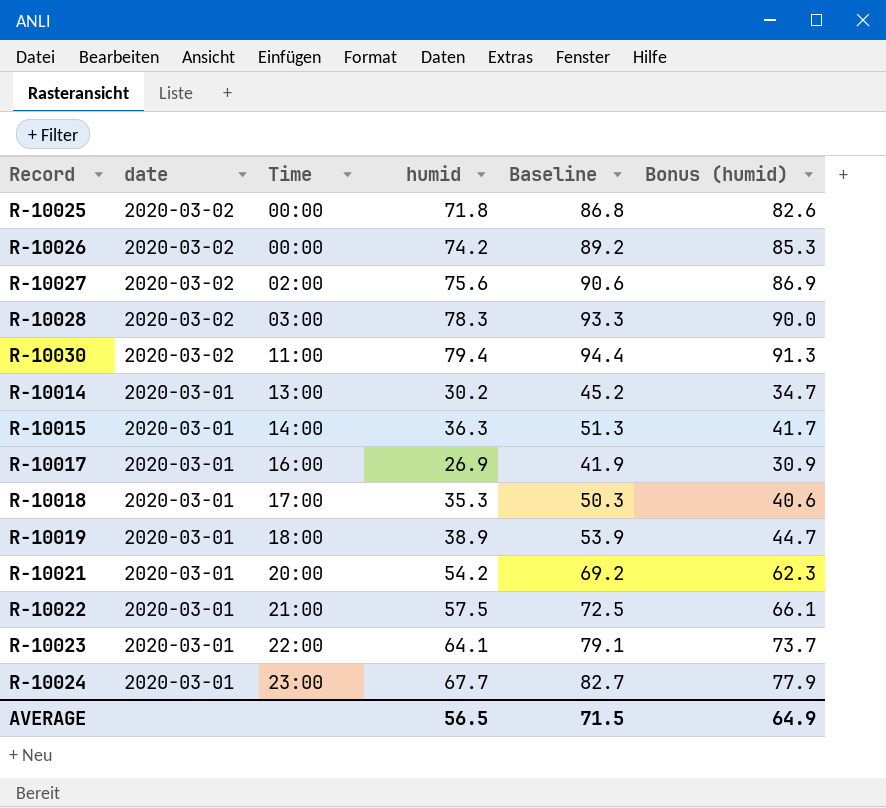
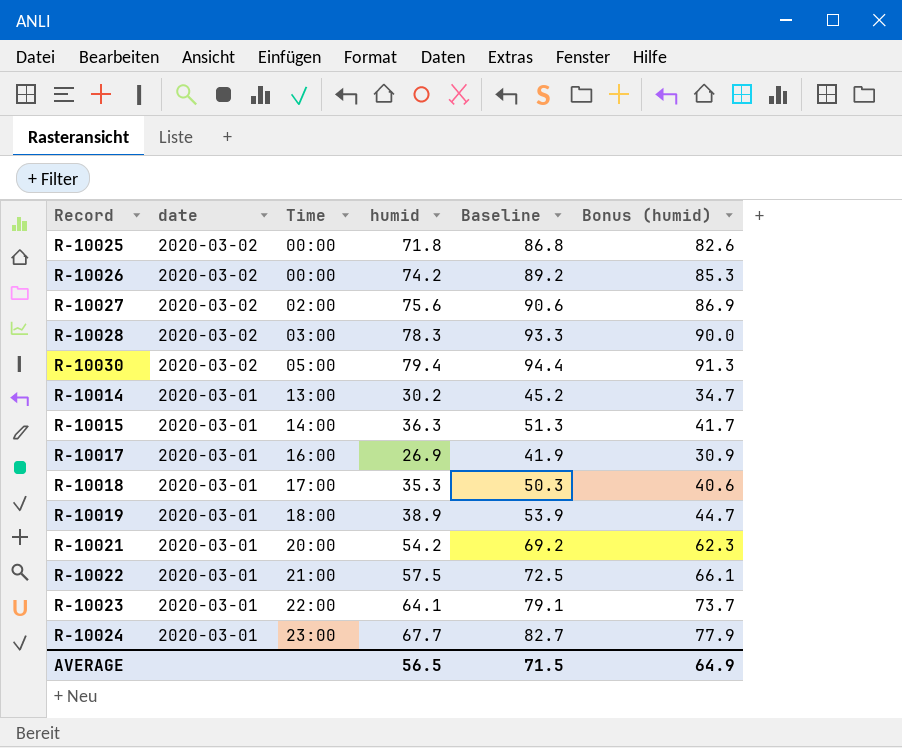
R-10030 | Time: 11:00 -> 05:00

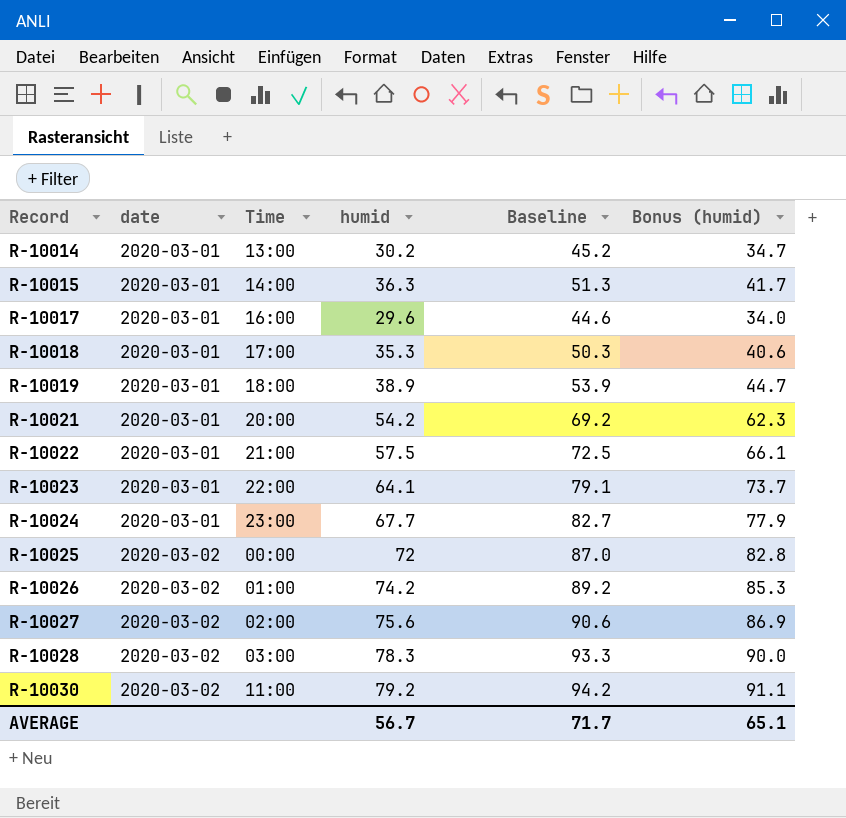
row order: date descending -> Record ascending
R-10017 | humid: 26.9 -> 29.6
R-10017 | Baseline: 41.9 -> 44.6
R-10017 | Bonus (humid): 30.9 -> 34.0
R-10025 | humid: 71.8 -> 72
R-10025 | Baseline: 86.8 -> 87.0
R-10025 | Bonus (humid): 82.6 -> 82.8
R-10026 | Time: 00:00 -> 01:00
R-10030 | Time: 05:00 -> 11:00
R-10030 | humid: 79.4 -> 79.2
R-10030 | Baseline: 94.4 -> 94.2
R-10030 | Bonus (humid): 91.3 -> 91.1
AVERAGE | humid: 56.5 -> 56.7
AVERAGE | Baseline: 71.5 -> 71.7
AVERAGE | Bonus (humid): 64.9 -> 65.1

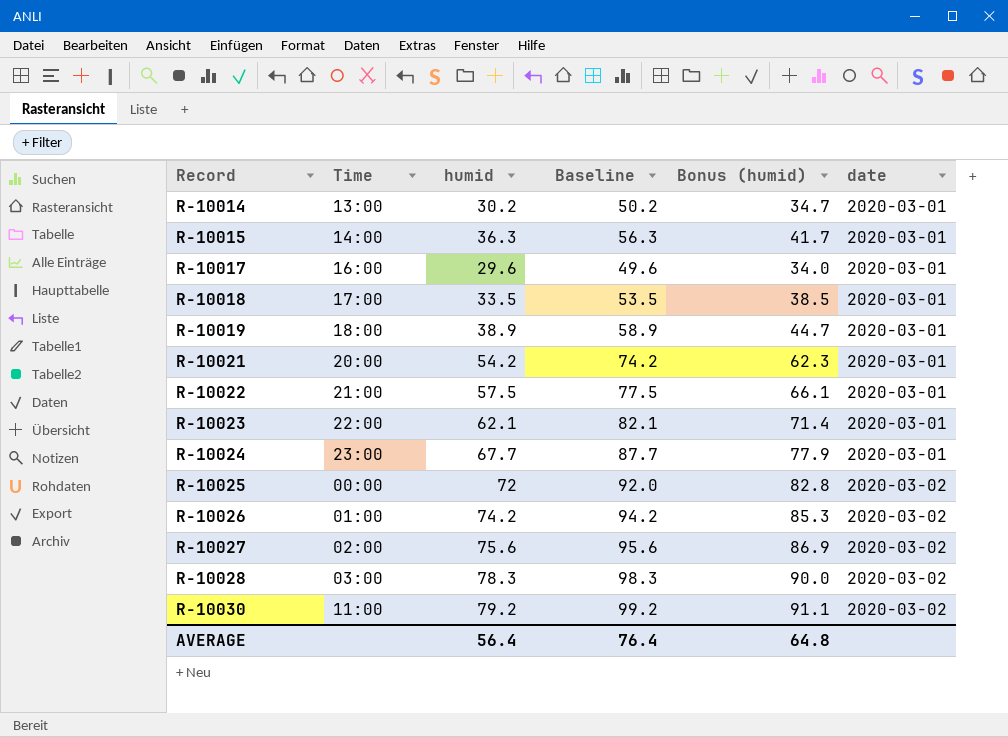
column Baseline | formula: [humid] + 15 -> [humid] + 20
column date | position: 2 -> 6
R-10018 | humid: 35.3 -> 33.5
R-10018 | Bonus (humid): 40.6 -> 38.5
R-10023 | humid: 64.1 -> 62.1
R-10023 | Bonus (humid): 73.7 -> 71.4
AVERAGE | humid: 56.7 -> 56.4
AVERAGE | Baseline: 71.7 -> 76.4
AVERAGE | Bonus (humid): 65.1 -> 64.8

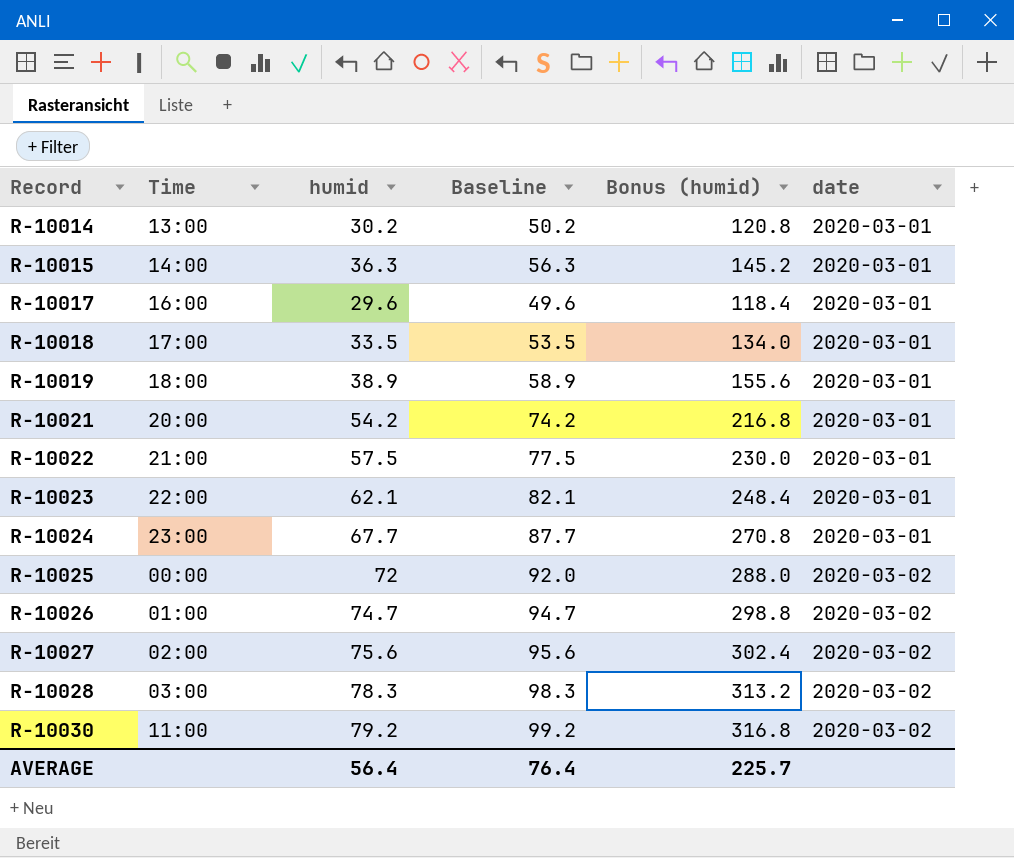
column Bonus (humid) | formula: [humid] * 1.15 -> [humid] * 4
R-10026 | humid: 74.2 -> 74.7
R-10026 | Baseline: 94.2 -> 94.7
AVERAGE | Bonus (humid): 64.8 -> 225.7

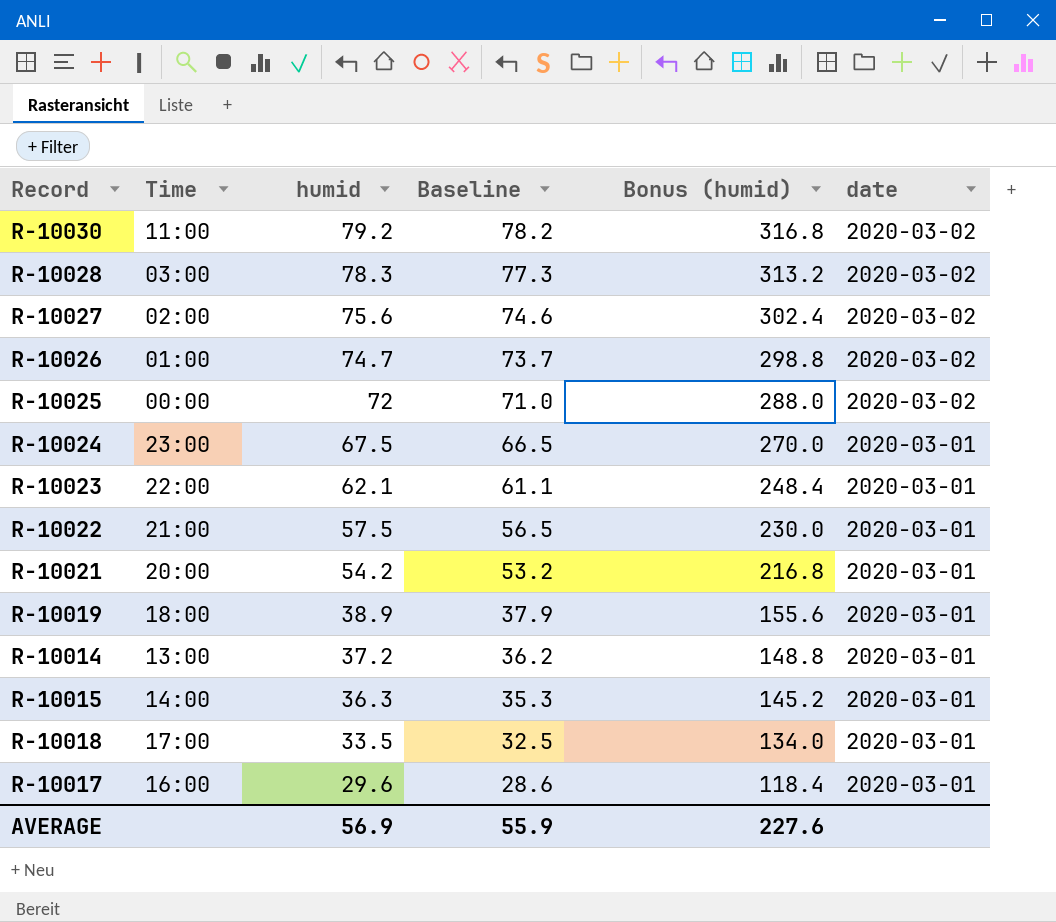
row order: Record ascending -> humid descending
column Baseline | formula: [humid] + 20 -> [humid] - 1
R-10024 | humid: 67.7 -> 67.5
R-10024 | Bonus (humid): 270.8 -> 270.0
R-10014 | humid: 30.2 -> 37.2
R-10014 | Bonus (humid): 120.8 -> 148.8
AVERAGE | humid: 56.4 -> 56.9
AVERAGE | Baseline: 76.4 -> 55.9
AVERAGE | Bonus (humid): 225.7 -> 227.6

